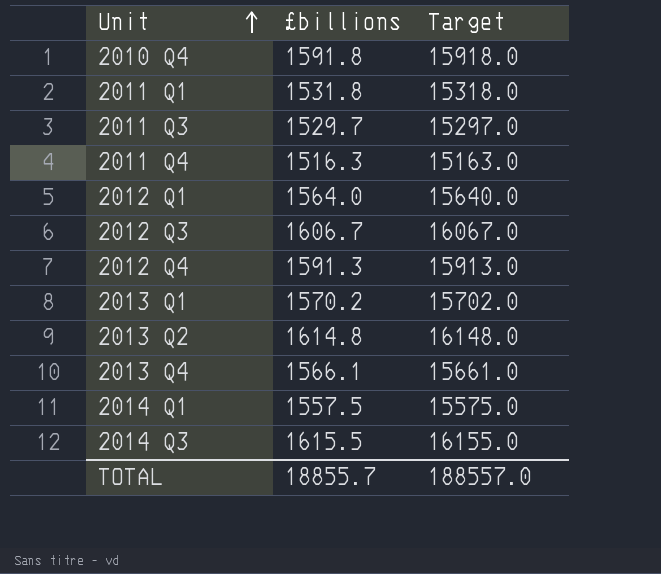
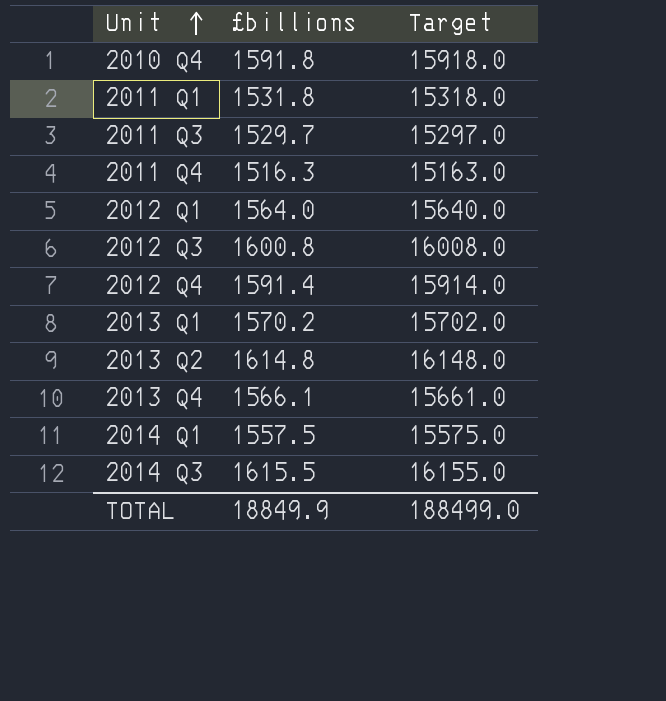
2012 Q3 | £billions: 1606.7 -> 1600.8
2012 Q3 | Target: 16067.0 -> 16008.0
2012 Q4 | £billions: 1591.3 -> 1591.4
2012 Q4 | Target: 15913.0 -> 15914.0
TOTAL | £billions: 18855.7 -> 18849.9
TOTAL | Target: 188557.0 -> 188499.0

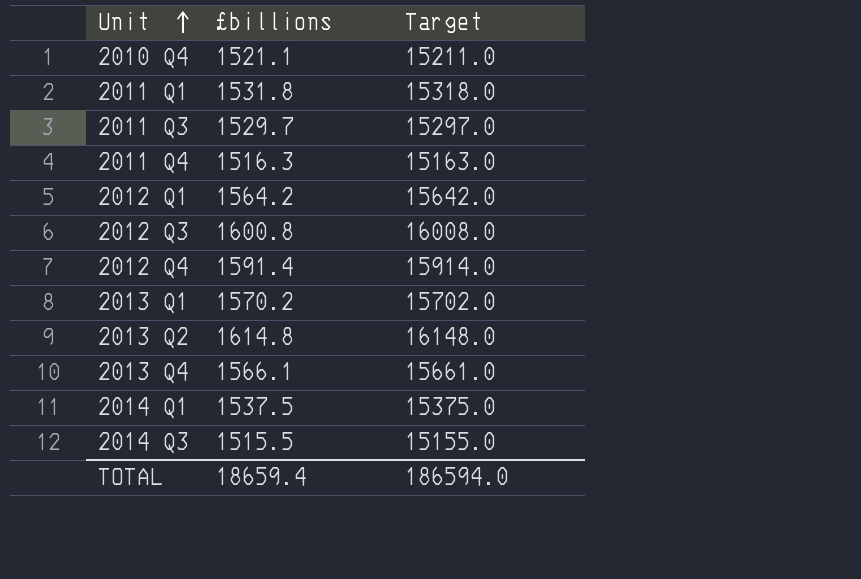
2010 Q4 | £billions: 1591.8 -> 1521.1
2010 Q4 | Target: 15918.0 -> 15211.0
2012 Q1 | £billions: 1564.0 -> 1564.2
2012 Q1 | Target: 15640.0 -> 15642.0
2014 Q1 | £billions: 1557.5 -> 1537.5
2014 Q1 | Target: 15575.0 -> 15375.0
2014 Q3 | £billions: 1615.5 -> 1515.5
2014 Q3 | Target: 16155.0 -> 15155.0
TOTAL | £billions: 18849.9 -> 18659.4
TOTAL | Target: 188499.0 -> 186594.0

